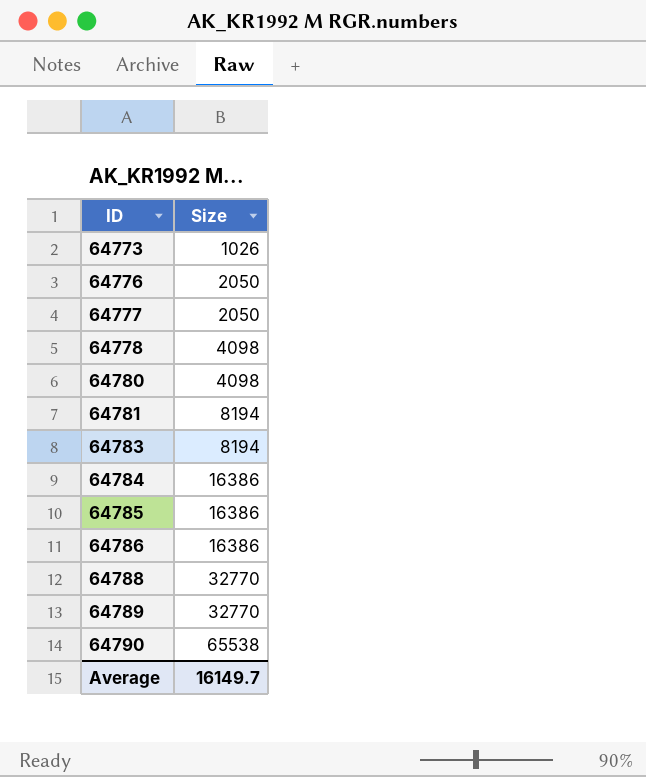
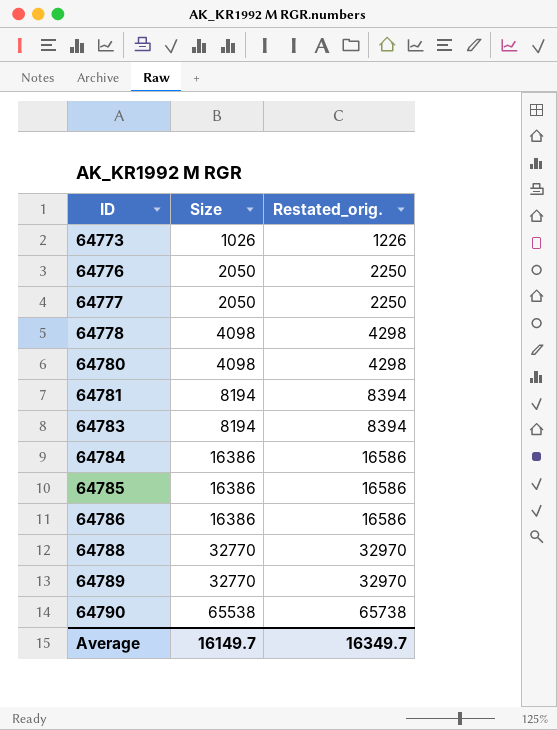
column Restated_orig. | formula: none -> [Size] + 200

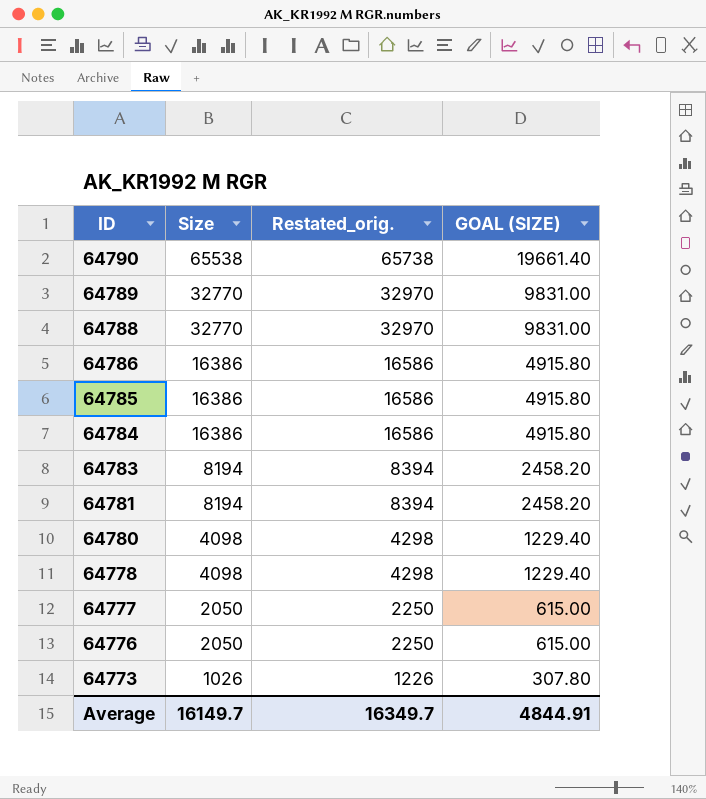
row order: ID ascending -> ID descending
column GOAL (SIZE) | formula: none -> [Size] * 0.3

